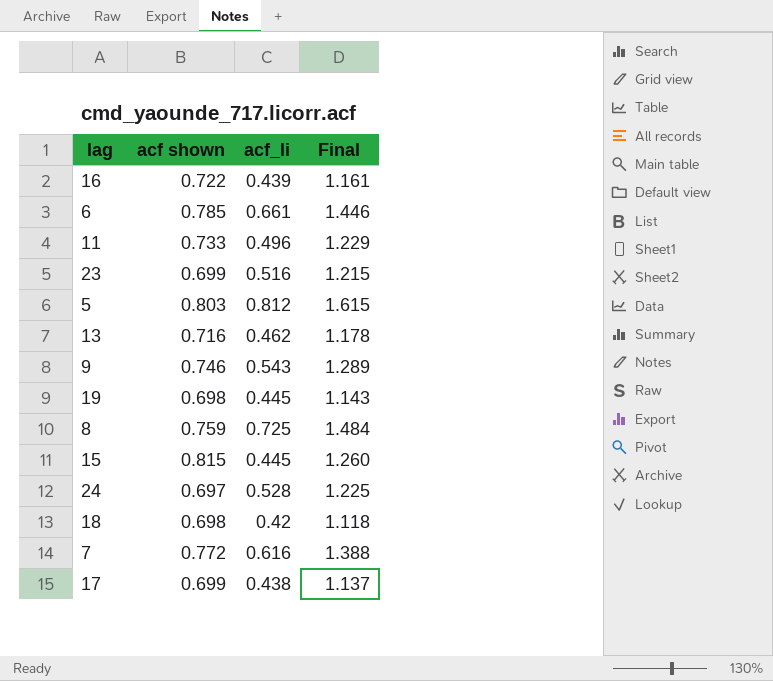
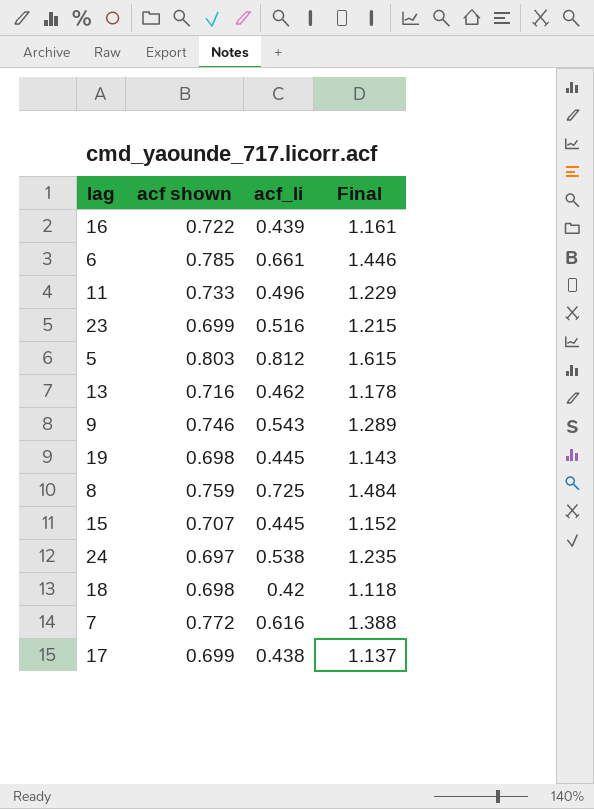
15 | acf shown: 0.815 -> 0.707
15 | Final: 1.260 -> 1.152
24 | acf_li: 0.528 -> 0.538
24 | Final: 1.225 -> 1.235

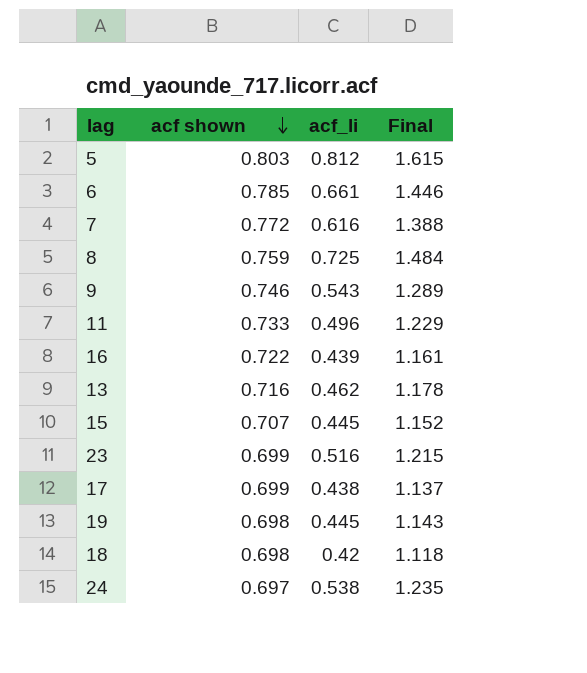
row order: none -> acf shown descending

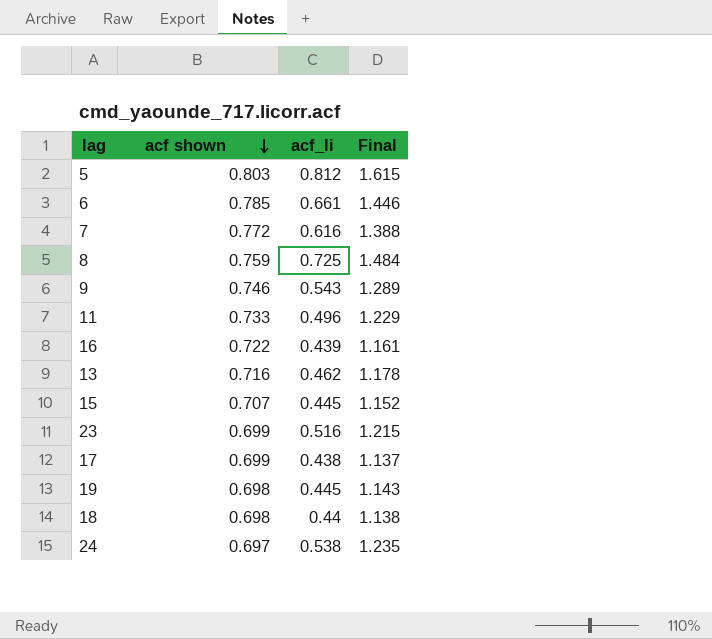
18 | acf_li: 0.42 -> 0.44
18 | Final: 1.118 -> 1.138

